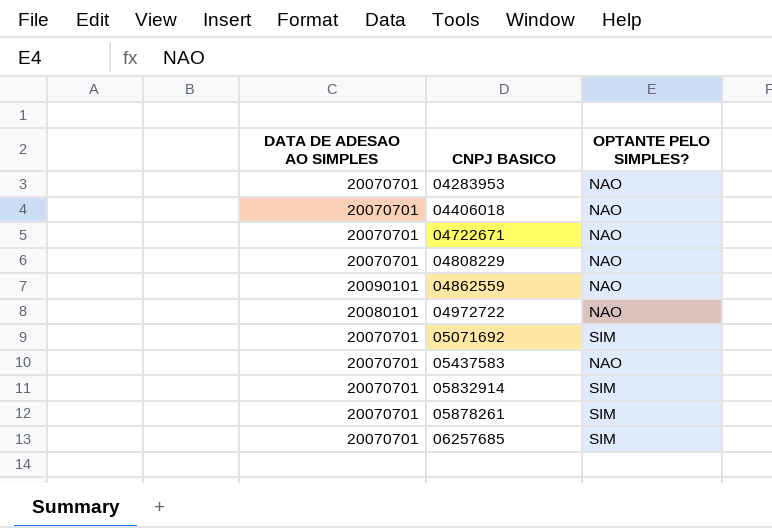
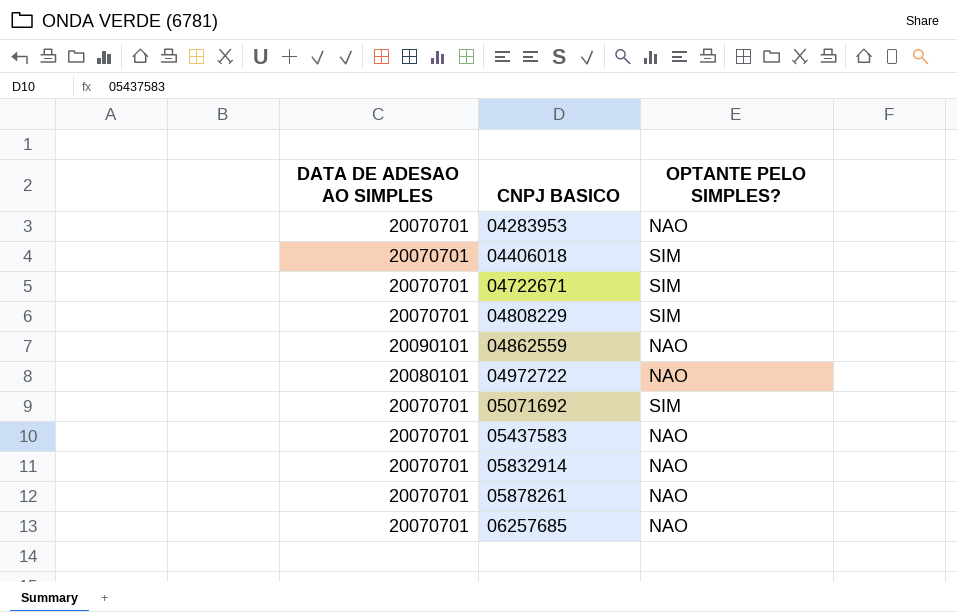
04406018 | OPTANTE PELO SIMPLES?: NAO -> SIM
04722671 | OPTANTE PELO SIMPLES?: NAO -> SIM
04808229 | OPTANTE PELO SIMPLES?: NAO -> SIM
05832914 | OPTANTE PELO SIMPLES?: SIM -> NAO
05878261 | OPTANTE PELO SIMPLES?: SIM -> NAO
06257685 | OPTANTE PELO SIMPLES?: SIM -> NAO

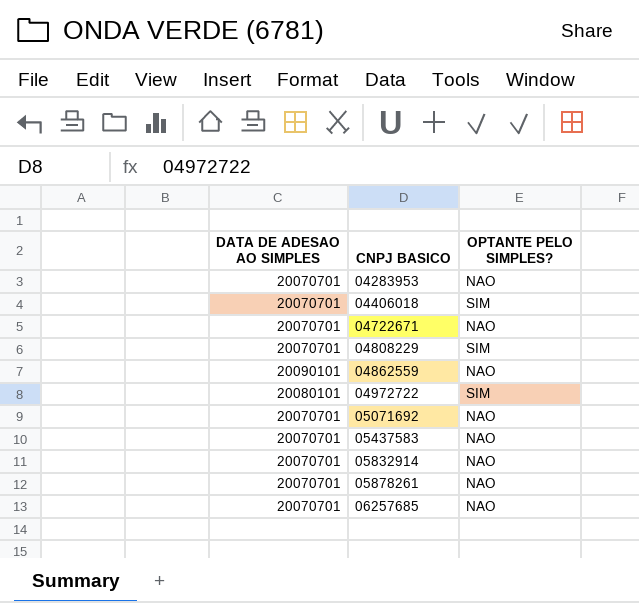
04722671 | OPTANTE PELO SIMPLES?: SIM -> NAO
04972722 | OPTANTE PELO SIMPLES?: NAO -> SIM
05071692 | OPTANTE PELO SIMPLES?: SIM -> NAO

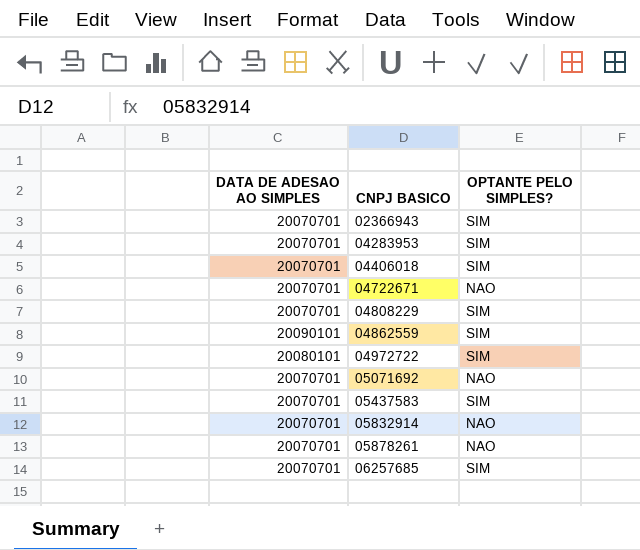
row 02366943: none -> 20070701 | SIM
04283953 | OPTANTE PELO SIMPLES?: NAO -> SIM
04862559 | OPTANTE PELO SIMPLES?: NAO -> SIM
05437583 | OPTANTE PELO SIMPLES?: NAO -> SIM
06257685 | OPTANTE PELO SIMPLES?: NAO -> SIM

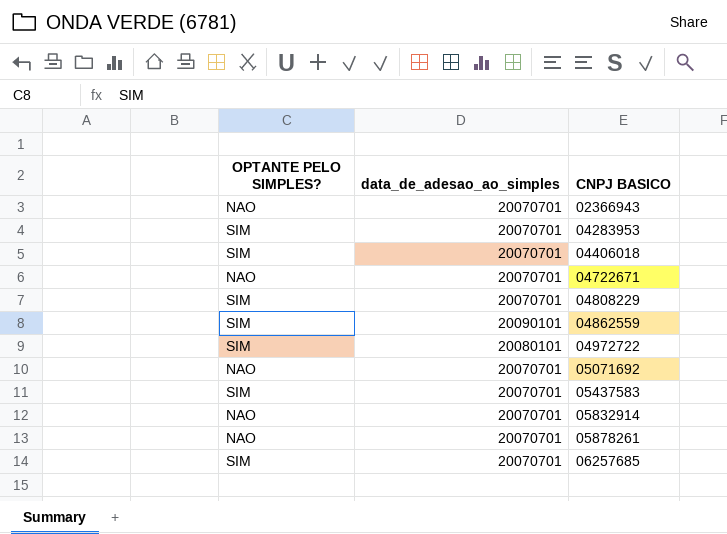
column OPTANTE PELO SIMPLES? | position: 3 -> 1
column name: DATA DE ADESAO AO SIMPLES -> data_de_adesao_ao_simples
02366943 | OPTANTE PELO SIMPLES?: SIM -> NAO

